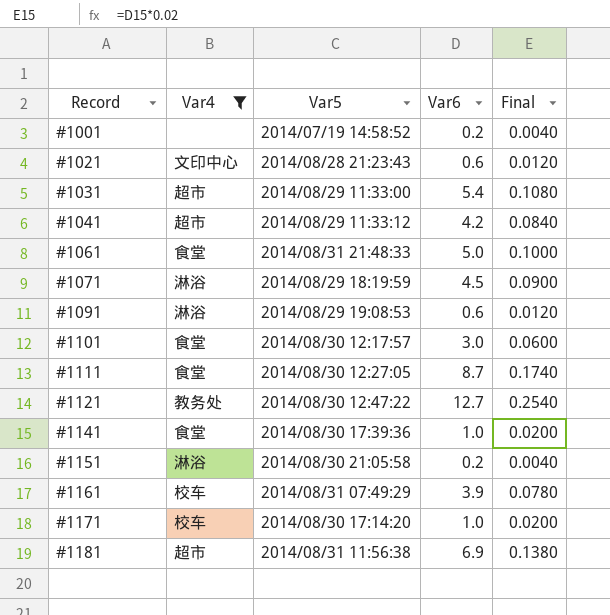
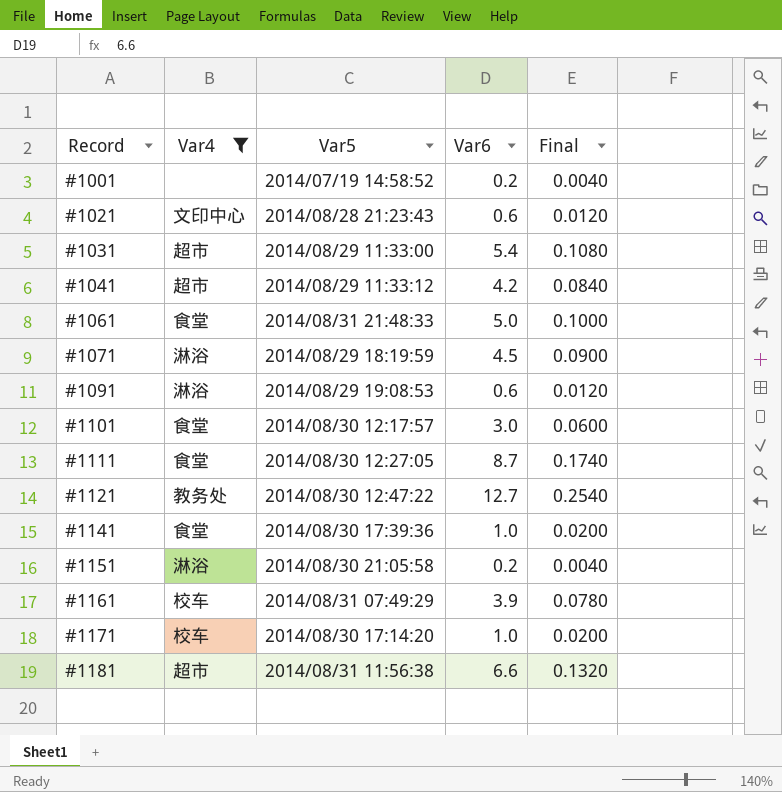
#1181 | Var6: 6.9 -> 6.6
#1181 | Final: 0.1380 -> 0.1320

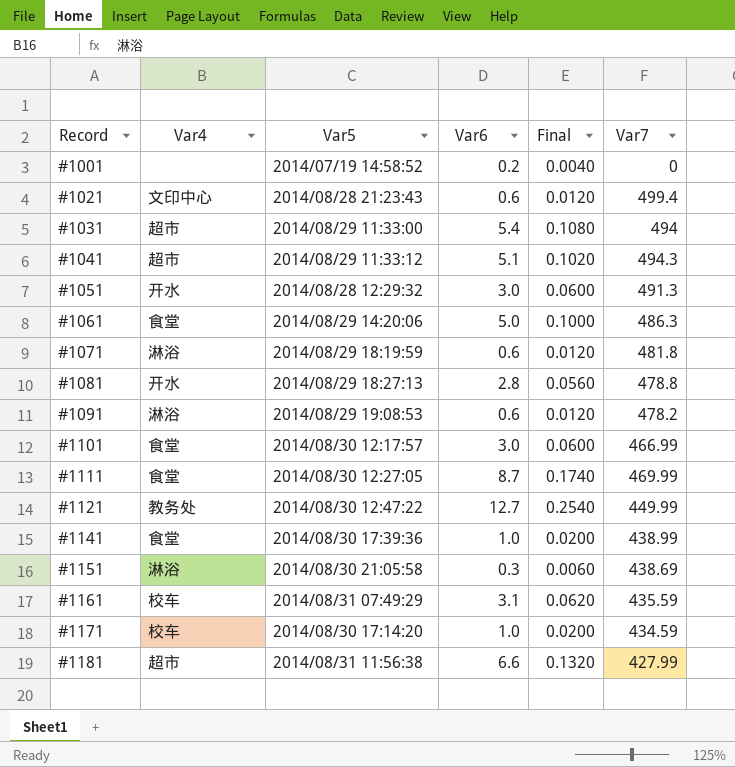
filter: Var4 != 开水 -> none
column Var7 | position: none -> 6
#1041 | Var6: 4.2 -> 5.1
#1041 | Final: 0.0840 -> 0.1020
#1061 | Var5: 2014/08/31 21:48:33 -> 2014/08/29 14:20:06
#1071 | Var6: 4.5 -> 0.6
#1071 | Final: 0.0900 -> 0.0120
#1151 | Var6: 0.2 -> 0.3
#1151 | Final: 0.0040 -> 0.0060
#1161 | Var6: 3.9 -> 3.1
#1161 | Final: 0.0780 -> 0.0620

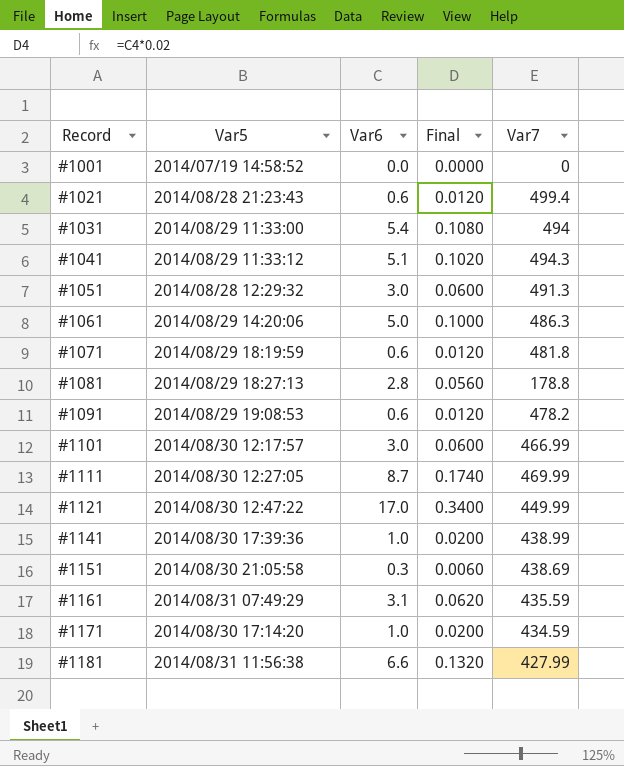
column Var4 | position: 2 -> none
#1001 | Var6: 0.2 -> 0.0
#1001 | Final: 0.0040 -> 0.0000
#1081 | Var7: 478.8 -> 178.8
#1121 | Var6: 12.7 -> 17.0
#1121 | Final: 0.2540 -> 0.3400

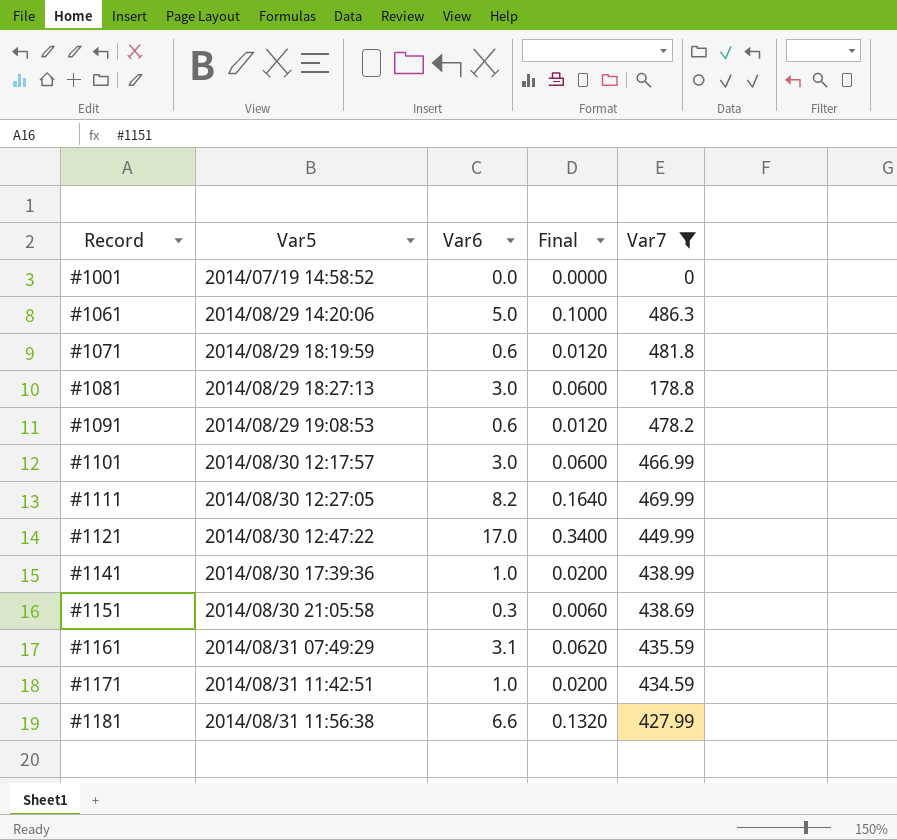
filter: none -> Var7 <= 486.3
#1081 | Var6: 2.8 -> 3.0
#1081 | Final: 0.0560 -> 0.0600
#1111 | Var6: 8.7 -> 8.2
#1111 | Final: 0.1740 -> 0.1640
#1171 | Var5: 2014/08/30 17:14:20 -> 2014/08/31 11:42:51

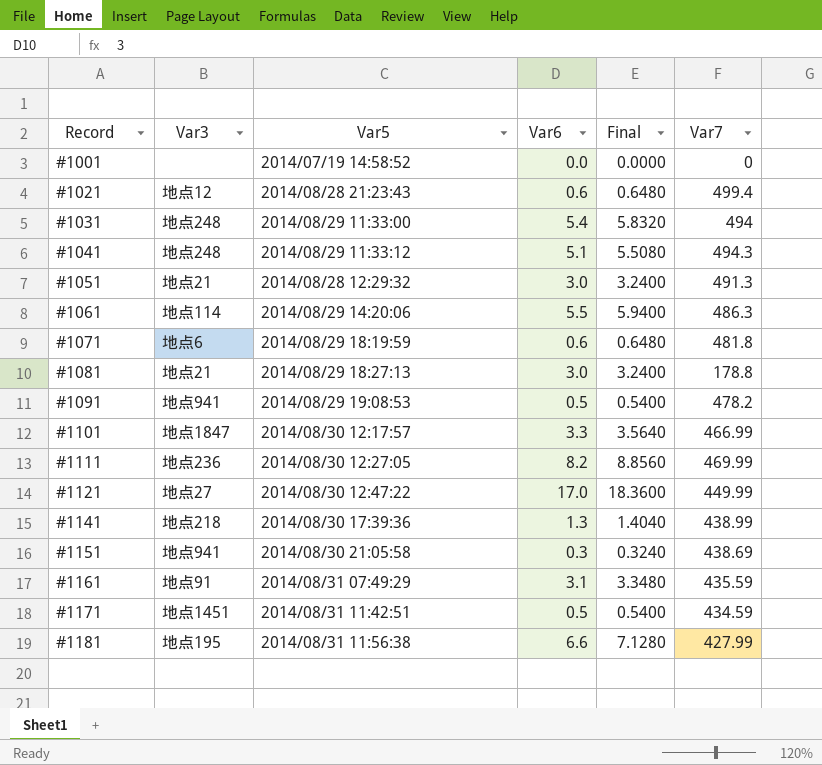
filter: Var7 <= 486.3 -> none
column Var3 | position: none -> 2
column Final | formula: [Var6] * 0.02 -> [Var6] * 1.08
#1061 | Var6: 5.0 -> 5.5
#1091 | Var6: 0.6 -> 0.5
#1101 | Var6: 3.0 -> 3.3
#1141 | Var6: 1.0 -> 1.3
#1171 | Var6: 1.0 -> 0.5

